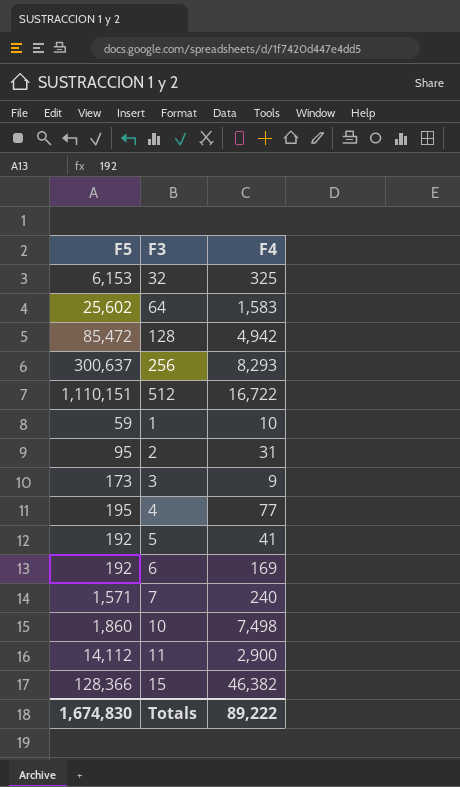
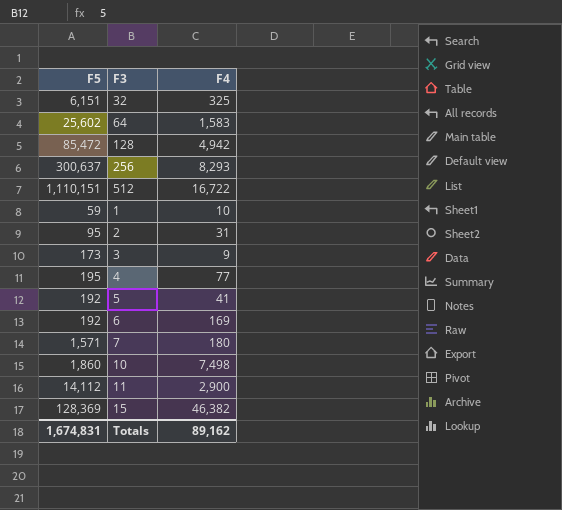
32 | F5: 6,153 -> 6,151
7 | F4: 240 -> 180
15 | F5: 128,366 -> 128,369
Totals | F5: 1,674,830 -> 1,674,831
Totals | F4: 89,222 -> 89,162

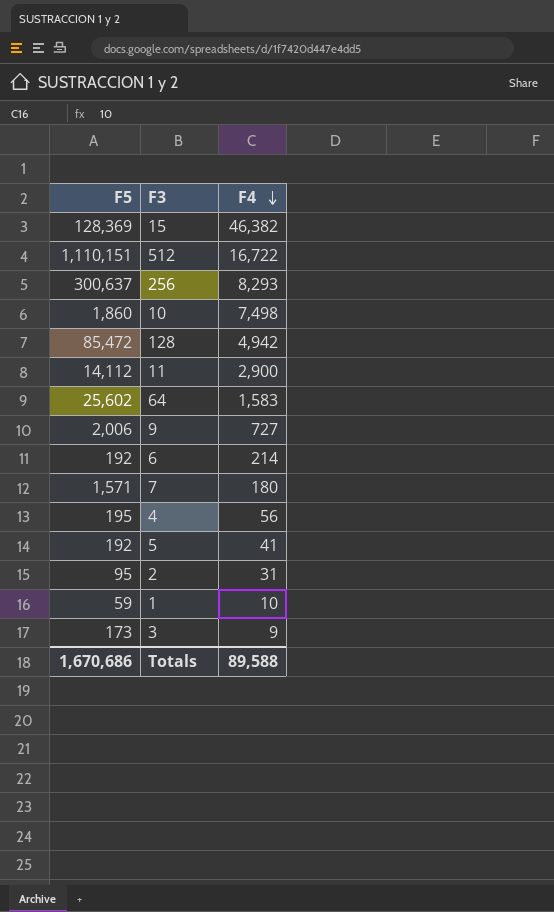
row order: none -> F4 descending
row 32: 6,151 | 325 -> none
row 9: none -> 2,006 | 727
6 | F4: 169 -> 214
4 | F4: 77 -> 56
Totals | F5: 1,674,831 -> 1,670,686
Totals | F4: 89,162 -> 89,588

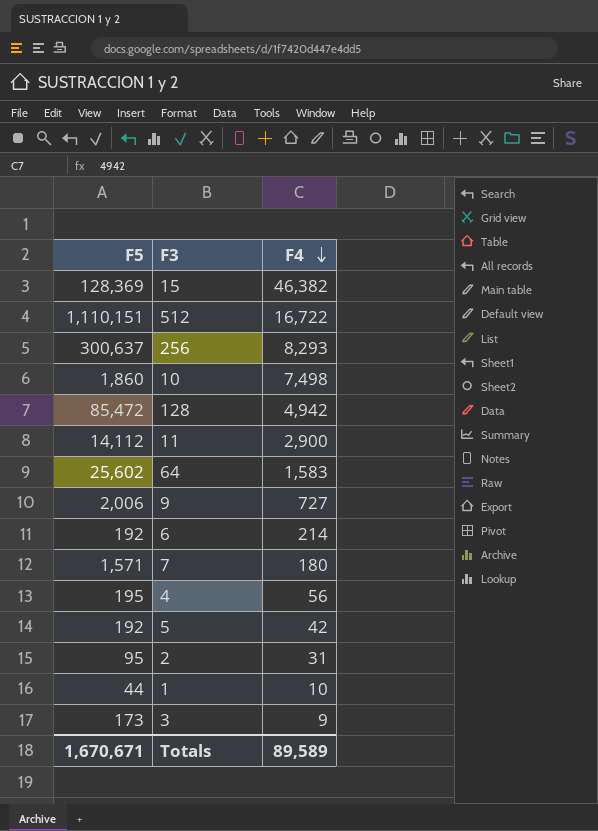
5 | F4: 41 -> 42
1 | F5: 59 -> 44
Totals | F5: 1,670,686 -> 1,670,671
Totals | F4: 89,588 -> 89,589

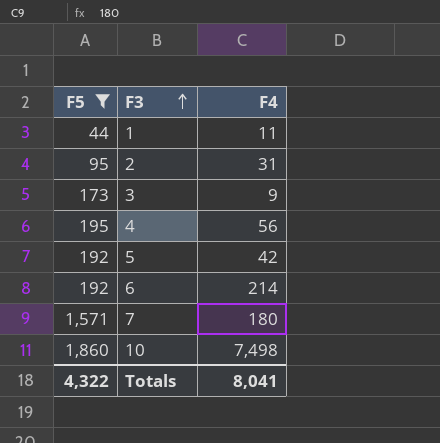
filter: none -> F5 <= 1,860
row order: F4 descending -> F3 ascending
1 | F4: 10 -> 11
Totals | F5: 1,670,671 -> 4,322
Totals | F4: 89,589 -> 8,041

